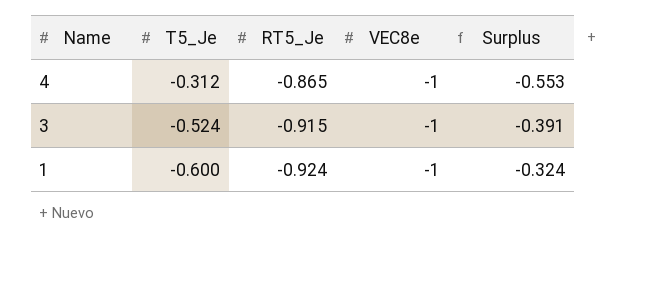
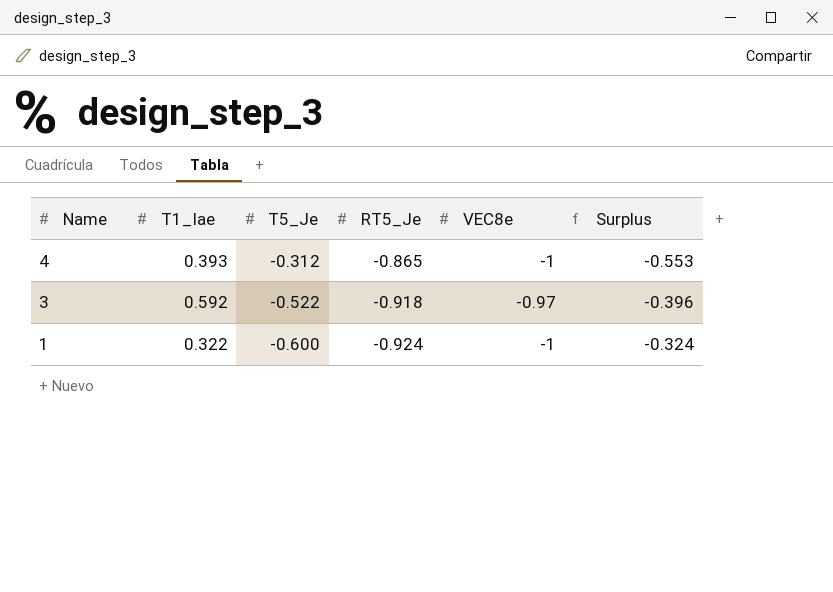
column T1_Iae | position: none -> 2
3 | T5_Je: -0.524 -> -0.522
3 | RT5_Je: -0.915 -> -0.918
3 | VEC8e: -1 -> -0.97
3 | Surplus: -0.391 -> -0.396

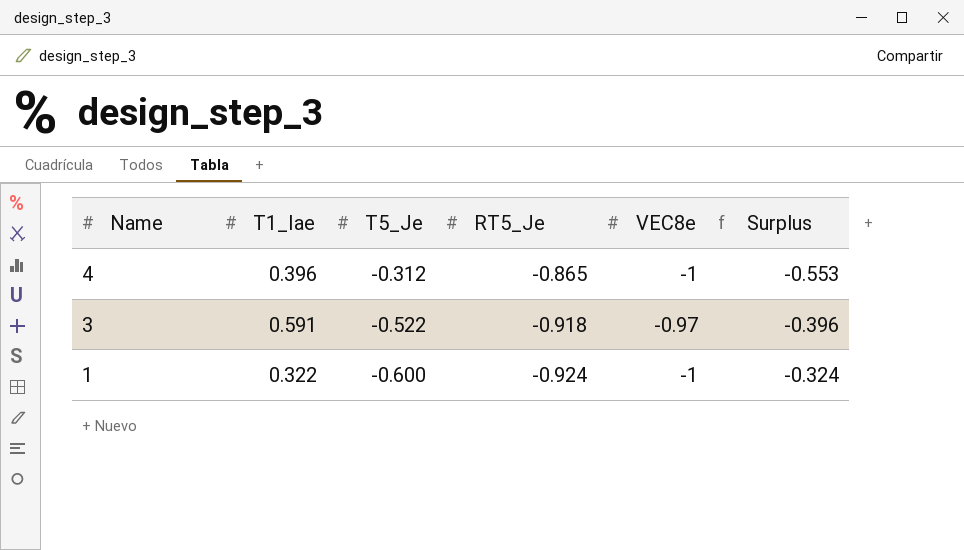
4 | T1_Iae: 0.393 -> 0.396
3 | T1_Iae: 0.592 -> 0.591

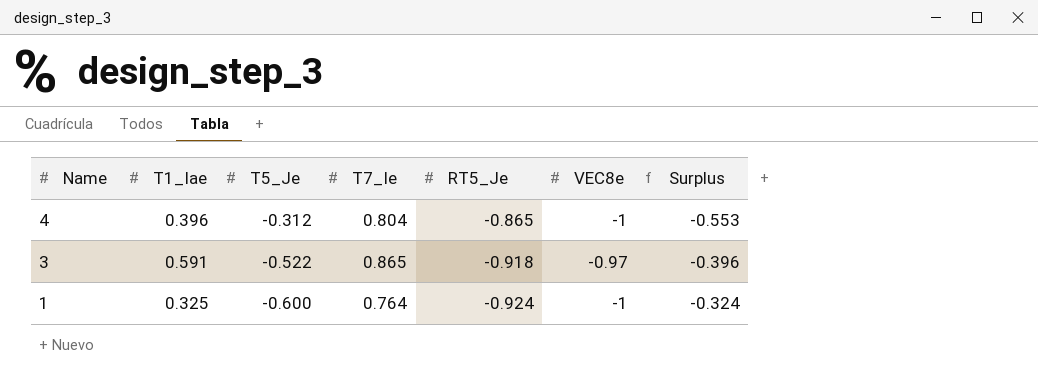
column T7_Ie | position: none -> 4
1 | T1_Iae: 0.322 -> 0.325

